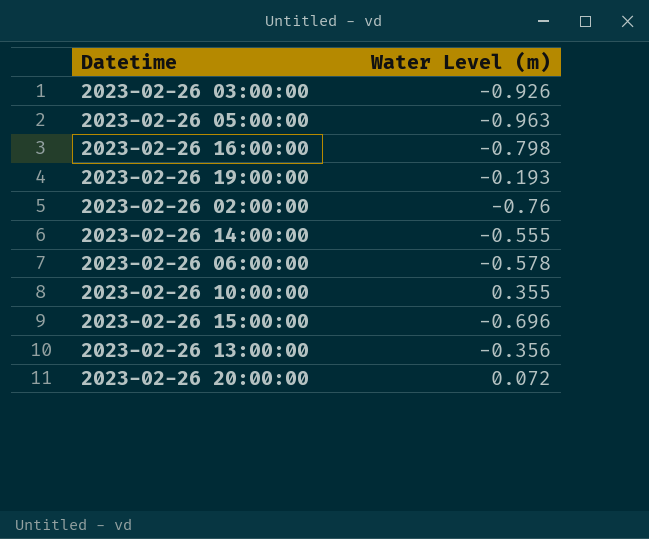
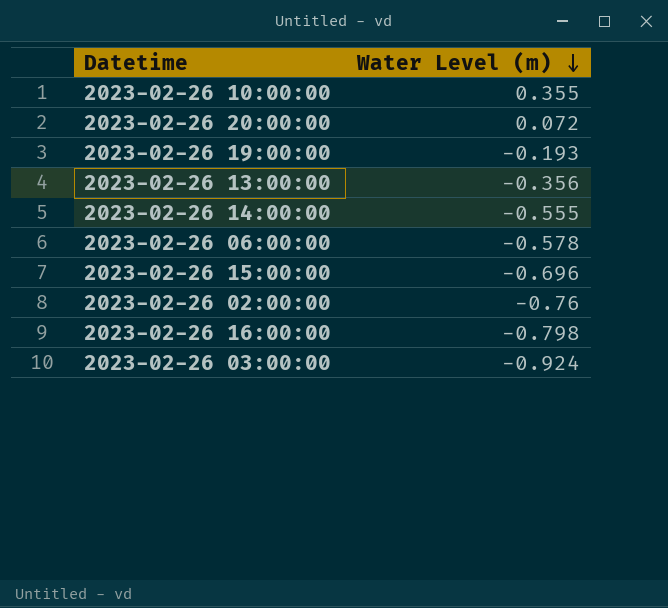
row order: none -> Water Level (m) descending
row 2023-02-26 05:00:00: -0.963 -> none
2023-02-26 03:00:00 | Water Level (m): -0.926 -> -0.924

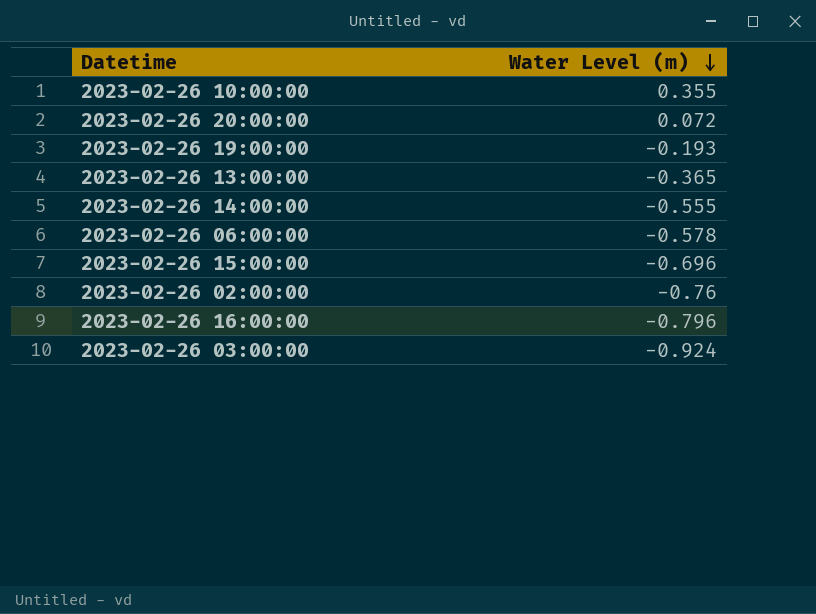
2023-02-26 13:00:00 | Water Level (m): -0.356 -> -0.365
2023-02-26 16:00:00 | Water Level (m): -0.798 -> -0.796

